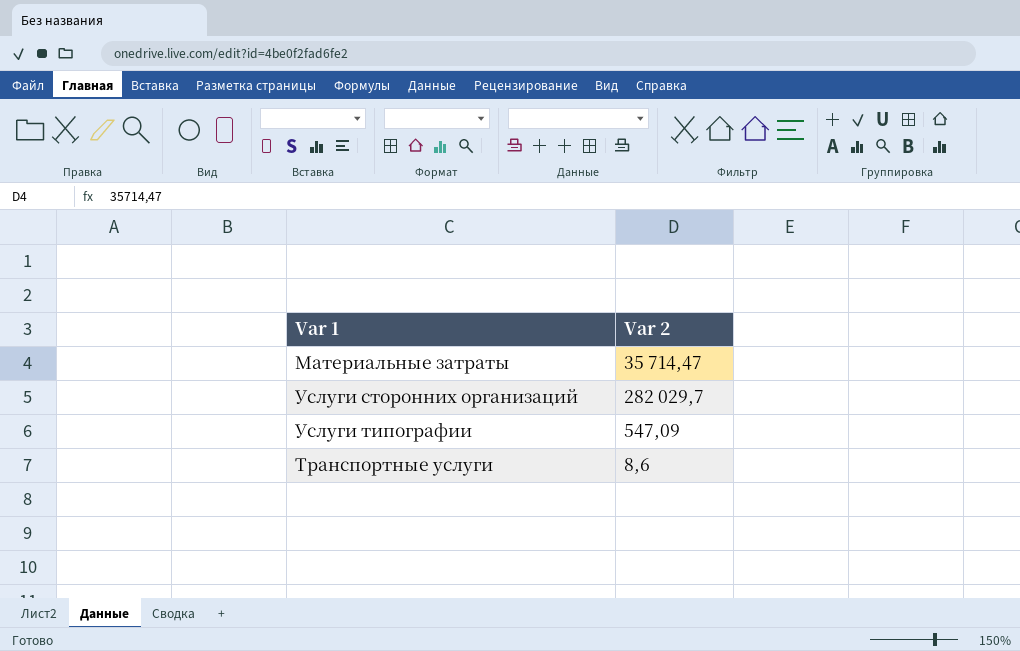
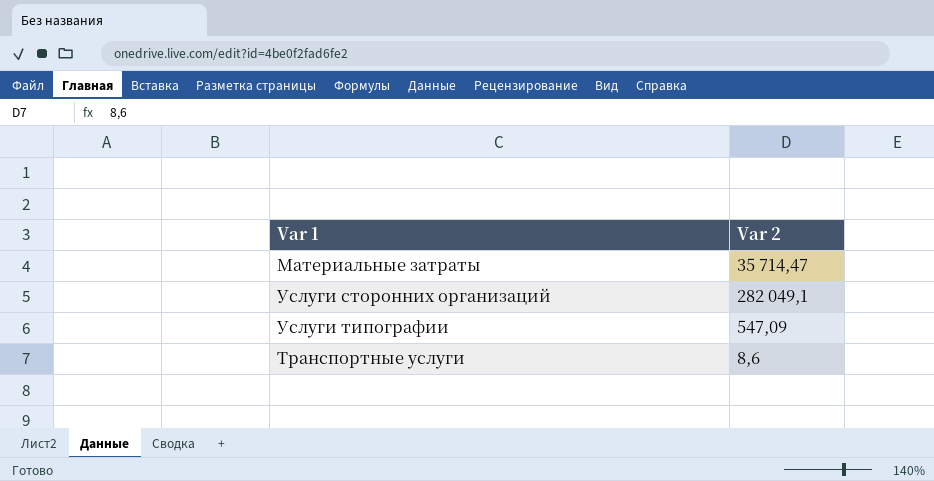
Услуги сторонних организаций | Var 2: 282 029,7 -> 282 049,1

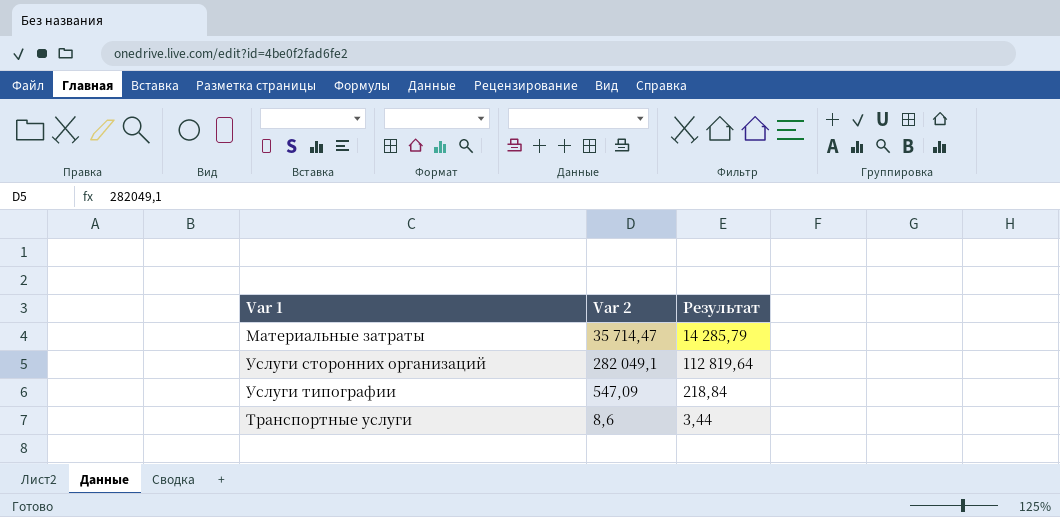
column Результат | formula: none -> [Var 2] * 0,4

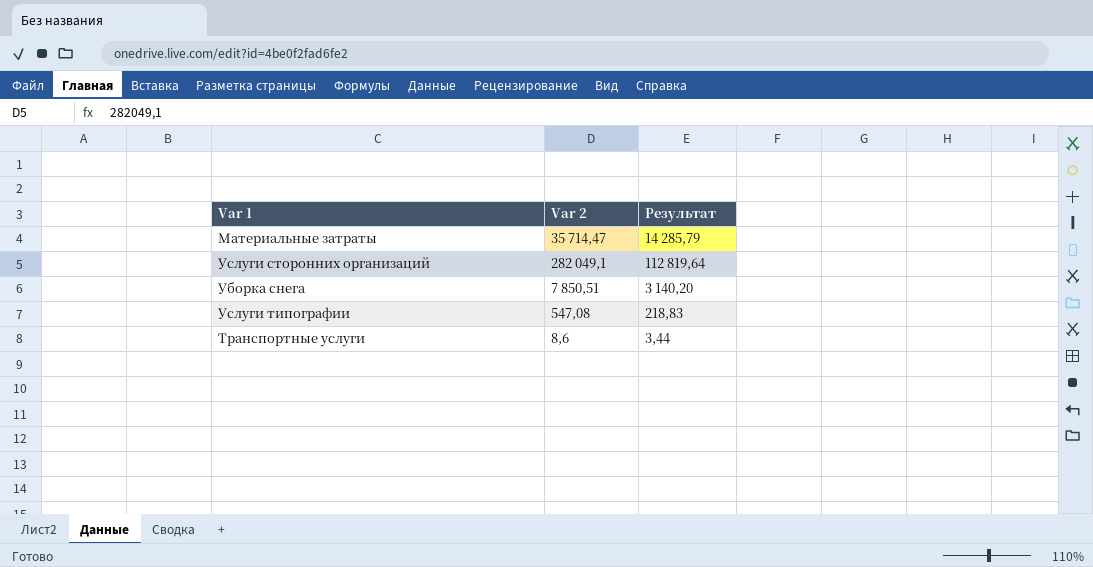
row Уборка снега: none -> 7 850,51 | 3 140,20
Услуги типографии | Var 2: 547,09 -> 547,08
Услуги типографии | Результат: 218,84 -> 218,83

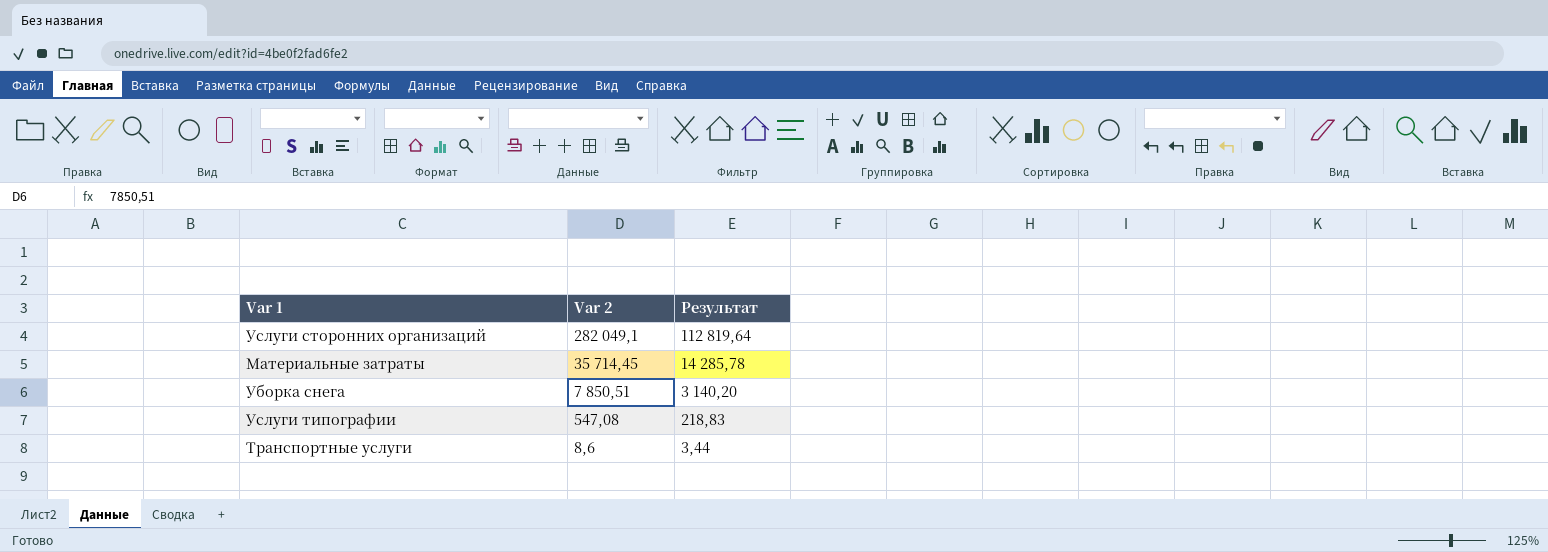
row order: none -> Var 2 descending
Материальные затраты | Var 2: 35 714,47 -> 35 714,45
Материальные затраты | Результат: 14 285,79 -> 14 285,78

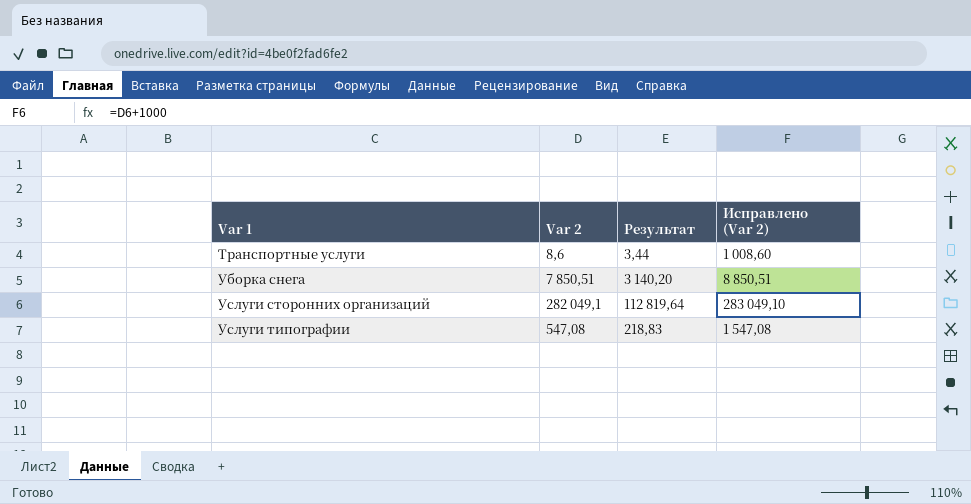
row order: Var 2 descending -> Var 1 ascending
column Исправлено (Var 2) | formula: none -> [Var 2] + 1000
row Материальные затраты: 35 714,45 | 14 285,78 -> none

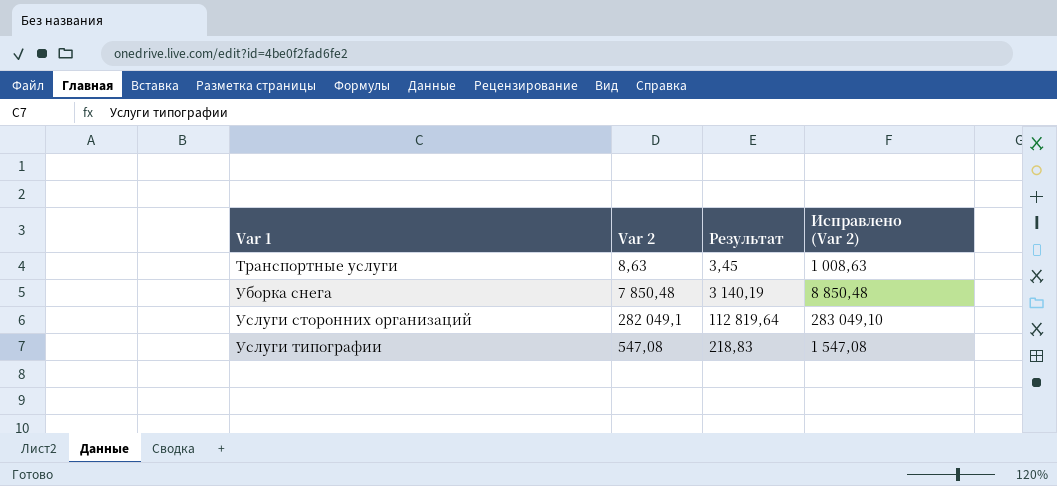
Транспортные услуги | Var 2: 8,6 -> 8,63
Транспортные услуги | Результат: 3,44 -> 3,45
Транспортные услуги | Исправлено (Var 2): 1 008,60 -> 1 008,63
Уборка снега | Var 2: 7 850,51 -> 7 850,48
Уборка снега | Результат: 3 140,20 -> 3 140,19
Уборка снега | Исправлено (Var 2): 8 850,51 -> 8 850,48

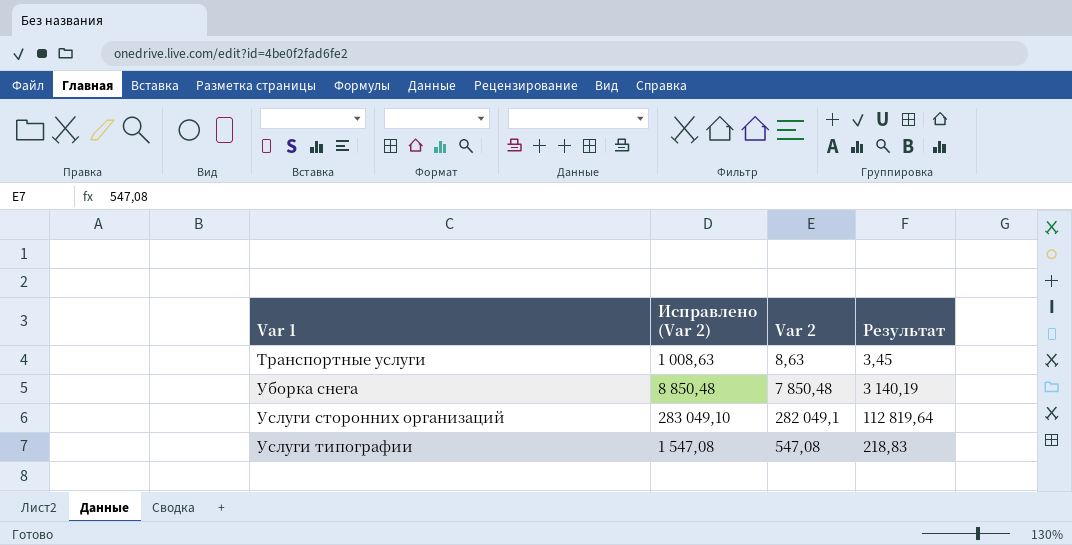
column Исправлено (Var 2) | position: 4 -> 2

